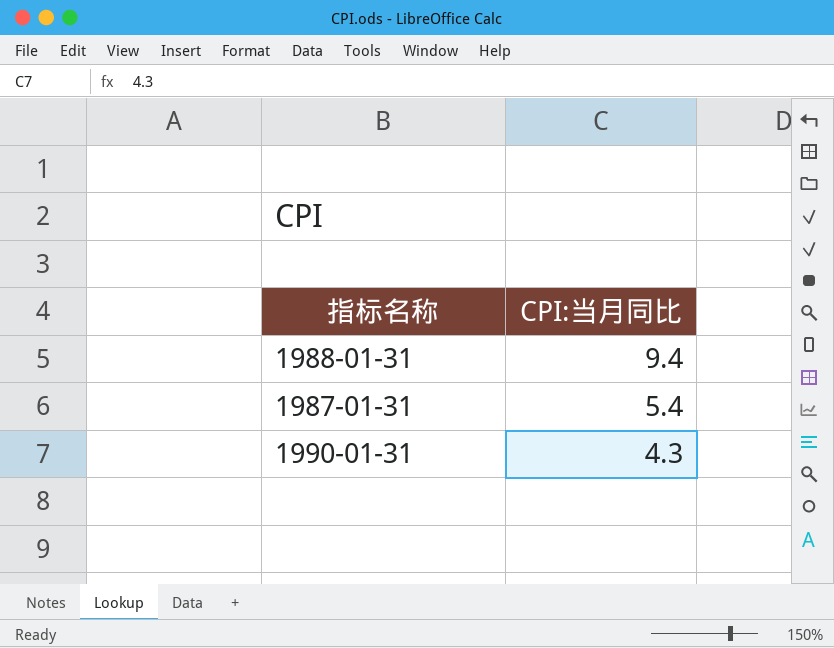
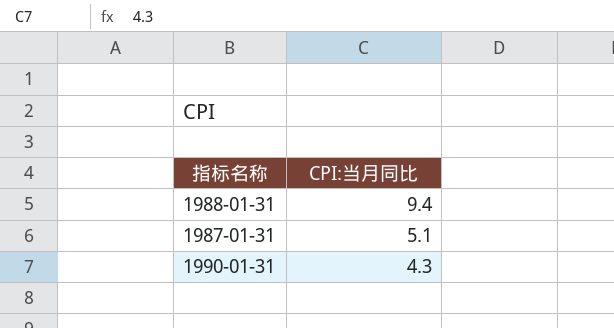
1987-01-31 | CPI:当月同比: 5.4 -> 5.1

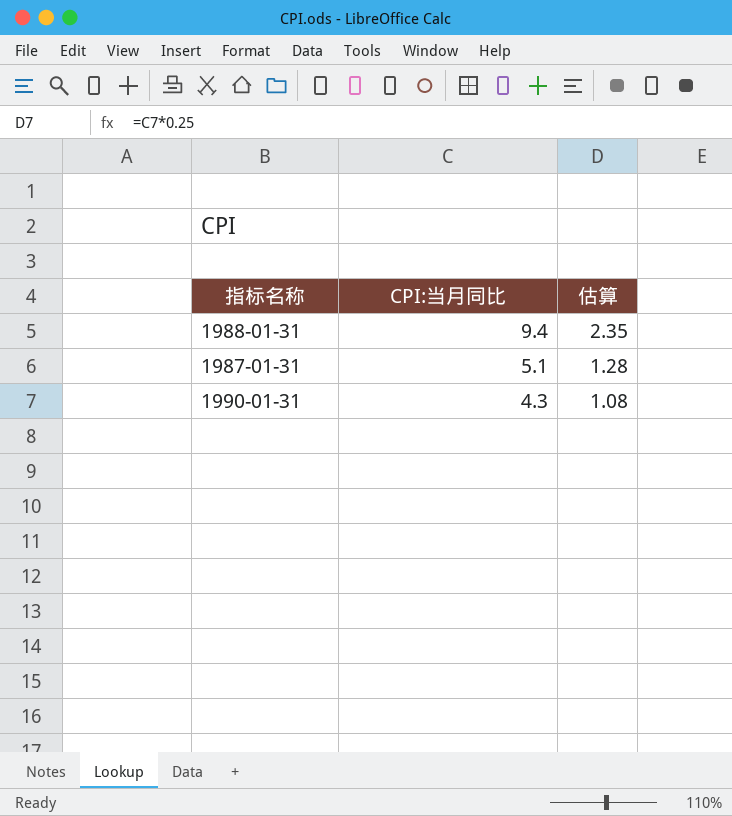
column 估算 | formula: none -> [CPI:当月同比] * 0.25

